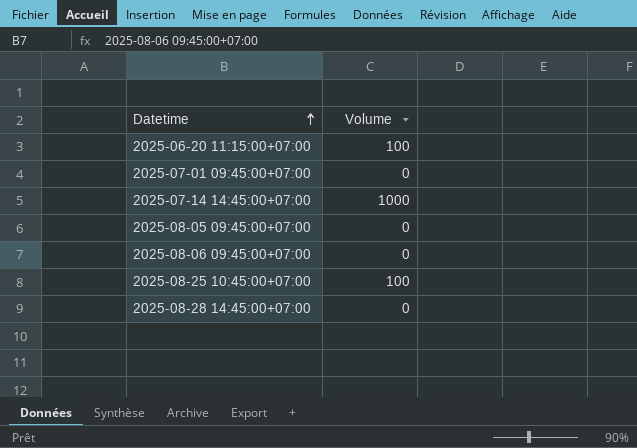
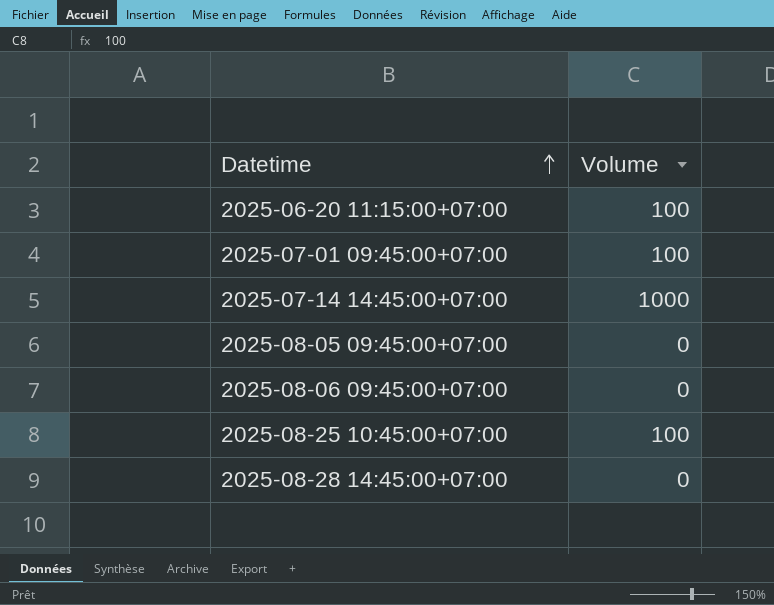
2025-07-01 09:45:00+07:00 | Volume: 0 -> 100

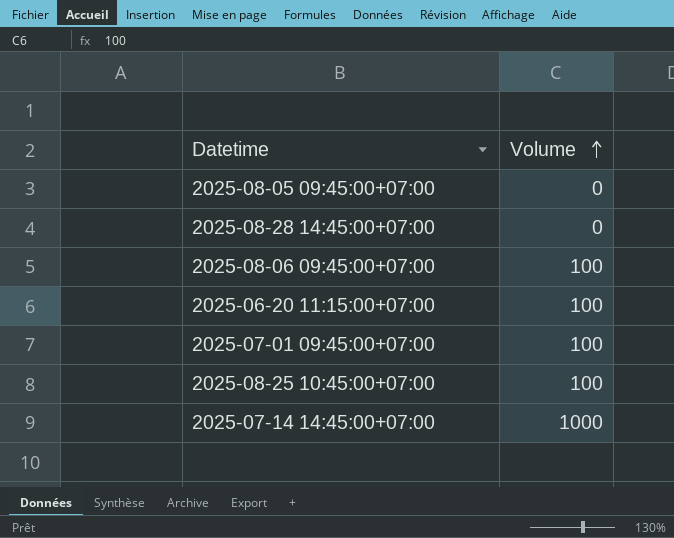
row order: Datetime ascending -> Volume ascending
2025-08-06 09:45:00+07:00 | Volume: 0 -> 100

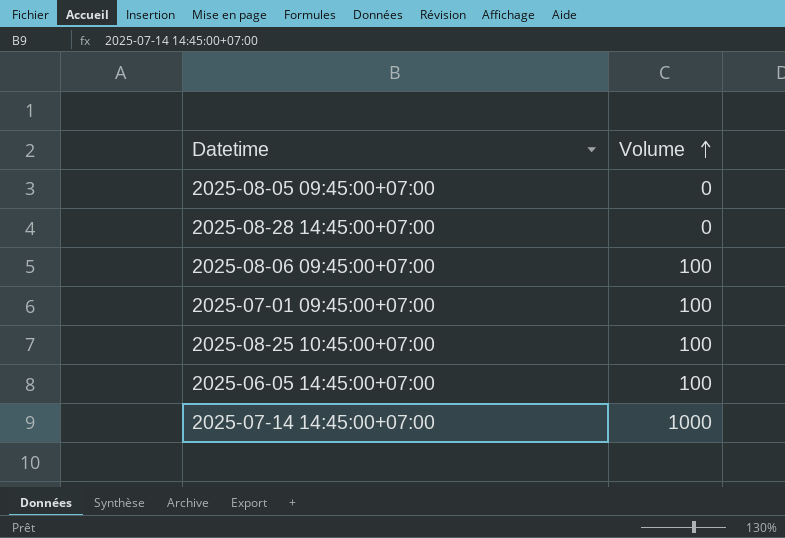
row 2025-06-20 11:15:00+07:00: 100 -> none
row 2025-06-05 14:45:00+07:00: none -> 100

